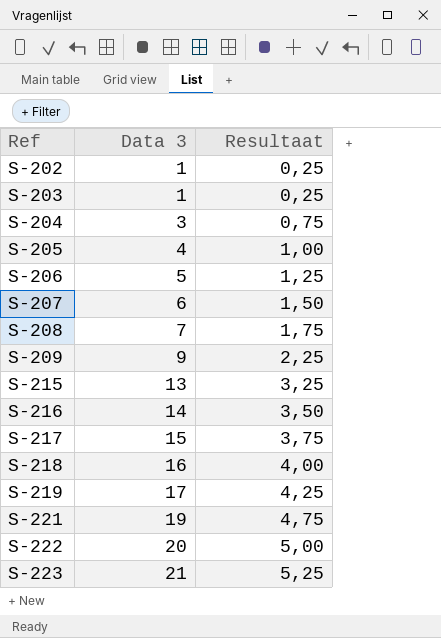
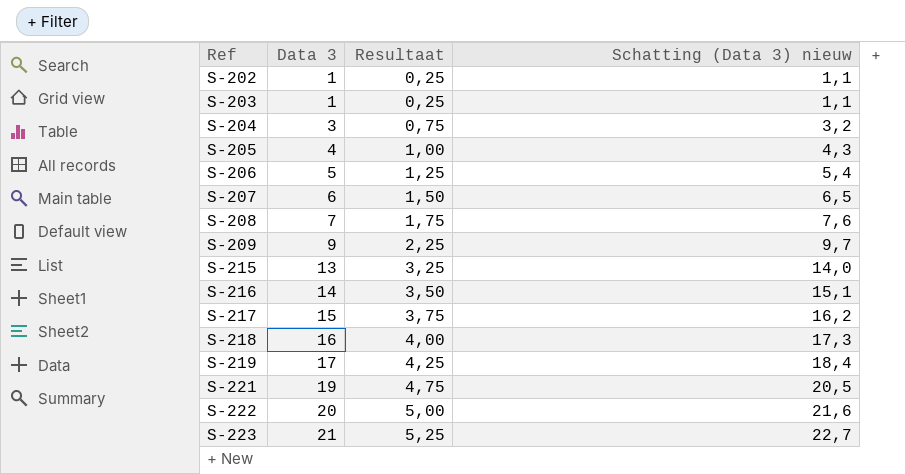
column Schatting (Data 3) nieuw | formula: none -> [Data 3] * 1,08

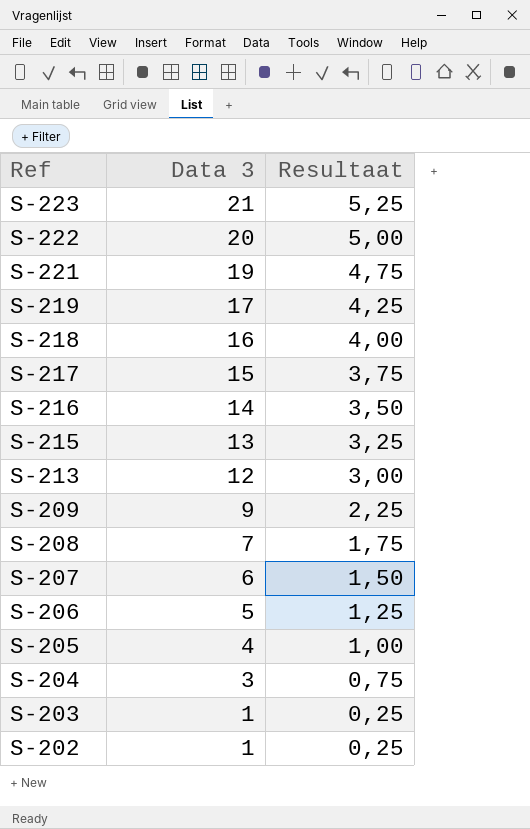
row order: Ref ascending -> Ref descending
column Schatting (Data 3) nieuw | formula: [Data 3] * 1,08 -> none
row S-213: none -> 12 | 3,00

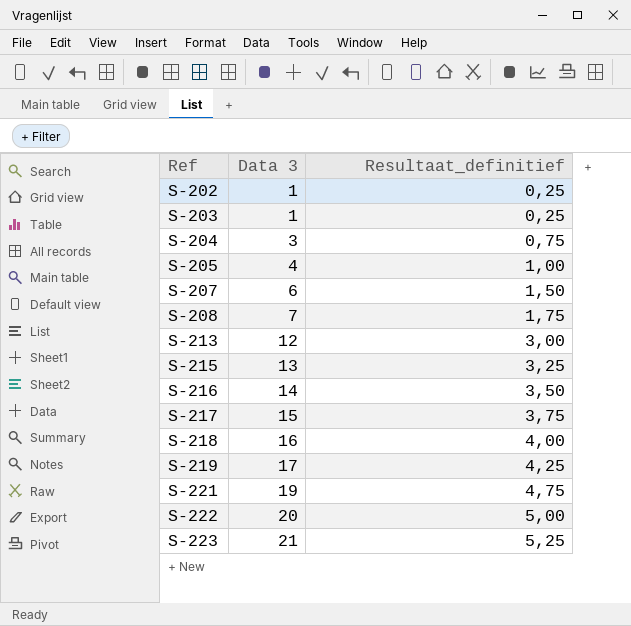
row order: Ref descending -> Ref ascending
column name: Resultaat -> Resultaat_definitief
row S-209: 9 | 2,25 -> none
row S-206: 5 | 1,25 -> none

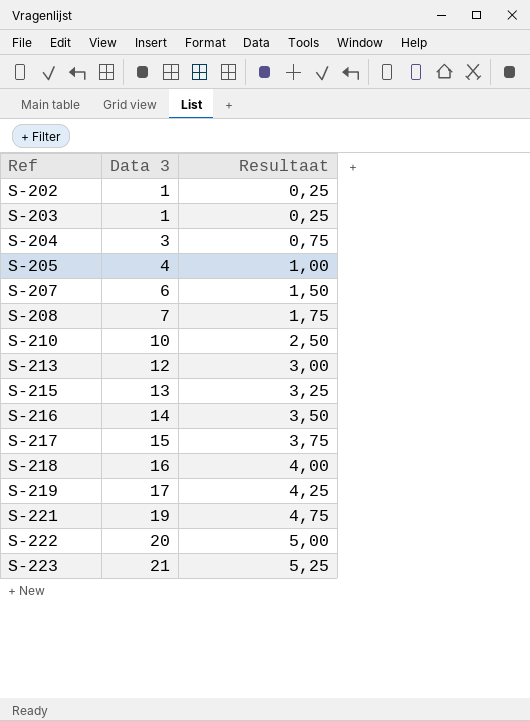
column name: Resultaat_definitief -> Resultaat
row S-210: none -> 10 | 2,50

